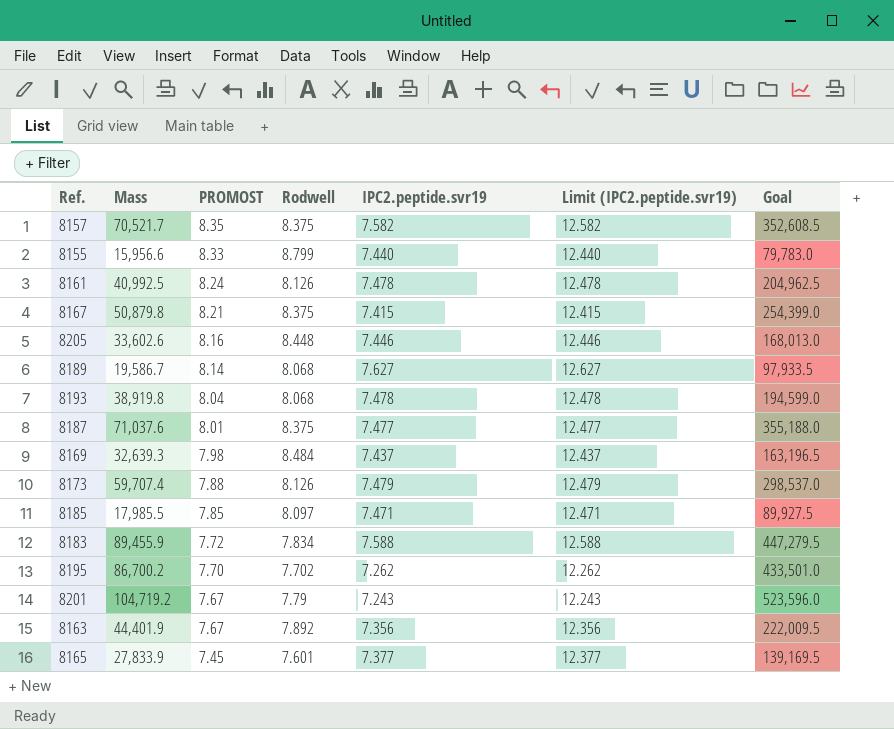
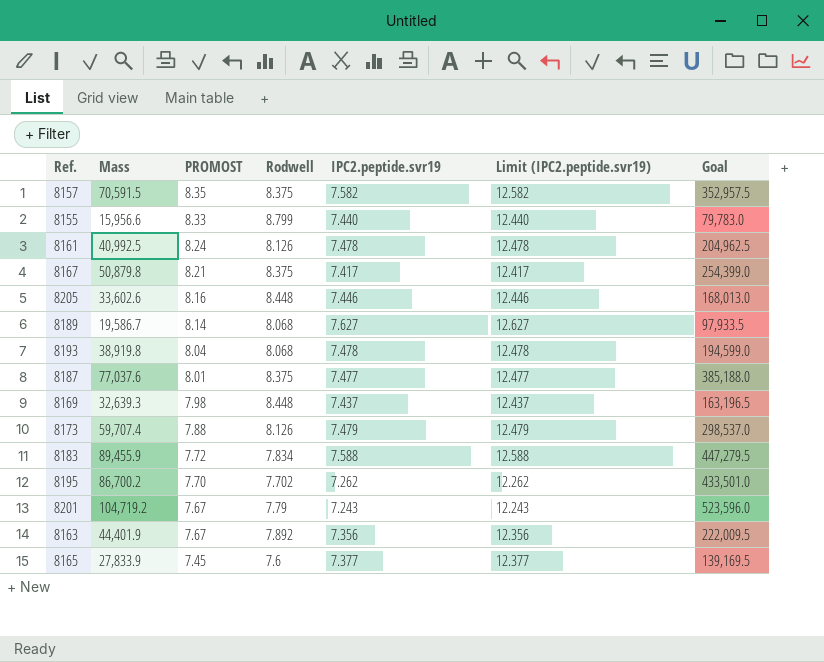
row 8185: 17,985.5 | 7.85 | 8.097 | 7.471 | 12.471 | 89,927.5 -> none
8157 | Mass: 70,521.7 -> 70,591.5
8157 | Goal: 352,608.5 -> 352,957.5
8167 | IPC2.peptide.svr19: 7.415 -> 7.417
8167 | Limit (IPC2.peptide.svr19): 12.415 -> 12.417
8187 | Mass: 71,037.6 -> 77,037.6
8187 | Goal: 355,188.0 -> 385,188.0
8169 | Rodwell: 8.484 -> 8.448
8165 | Rodwell: 7.601 -> 7.6

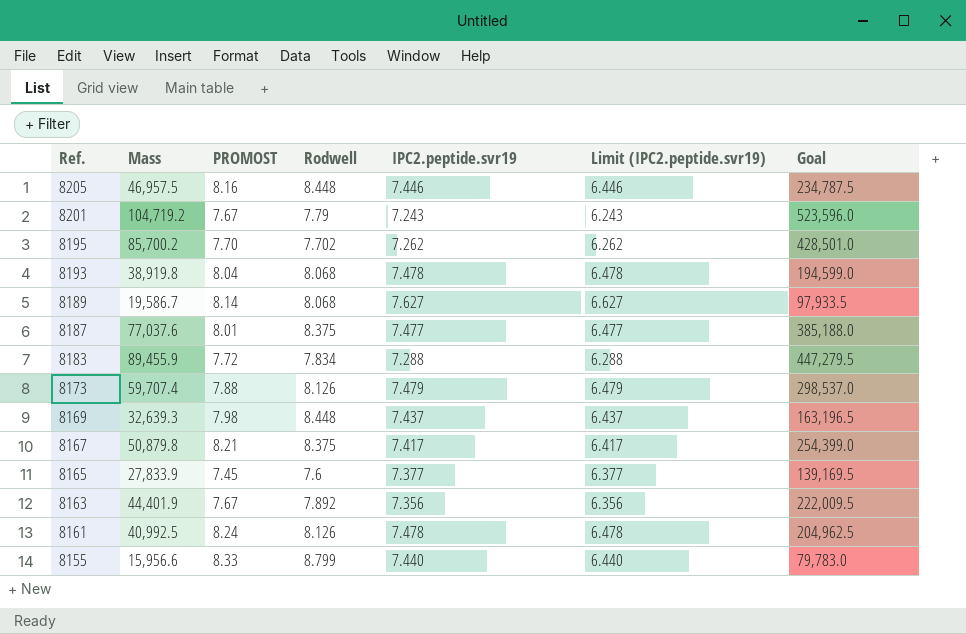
row order: PROMOST descending -> Ref. descending
column Limit (IPC2.peptide.svr19) | formula: [IPC2.peptide.svr19] + 5 -> [IPC2.peptide.svr19] - 1
row 8157: 70,591.5 | 8.35 | 8.375 | 7.582 | 12.582 | 352,957.5 -> none
8205 | Mass: 33,602.6 -> 46,957.5
8205 | Goal: 168,013.0 -> 234,787.5
8195 | Mass: 86,700.2 -> 85,700.2
8195 | Goal: 433,501.0 -> 428,501.0
8183 | IPC2.peptide.svr19: 7.588 -> 7.288

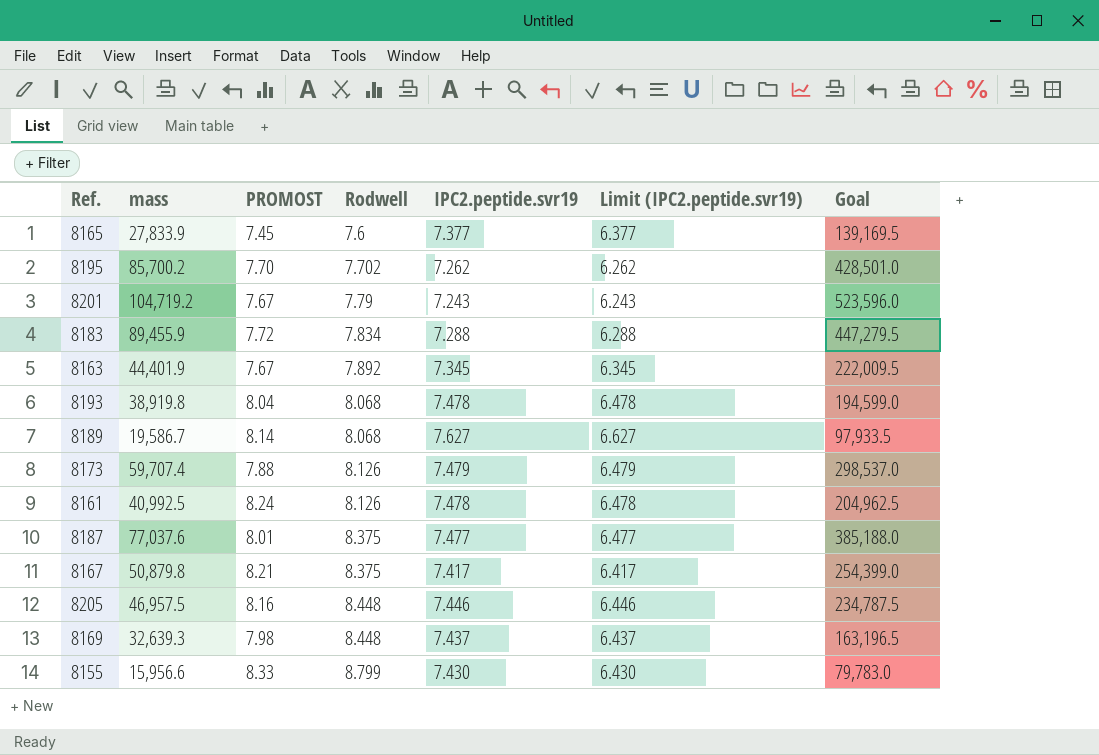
row order: Ref. descending -> Rodwell ascending
column name: Mass -> mass
8163 | IPC2.peptide.svr19: 7.356 -> 7.345
8163 | Limit (IPC2.peptide.svr19): 6.356 -> 6.345
8155 | IPC2.peptide.svr19: 7.440 -> 7.430
8155 | Limit (IPC2.peptide.svr19): 6.440 -> 6.430

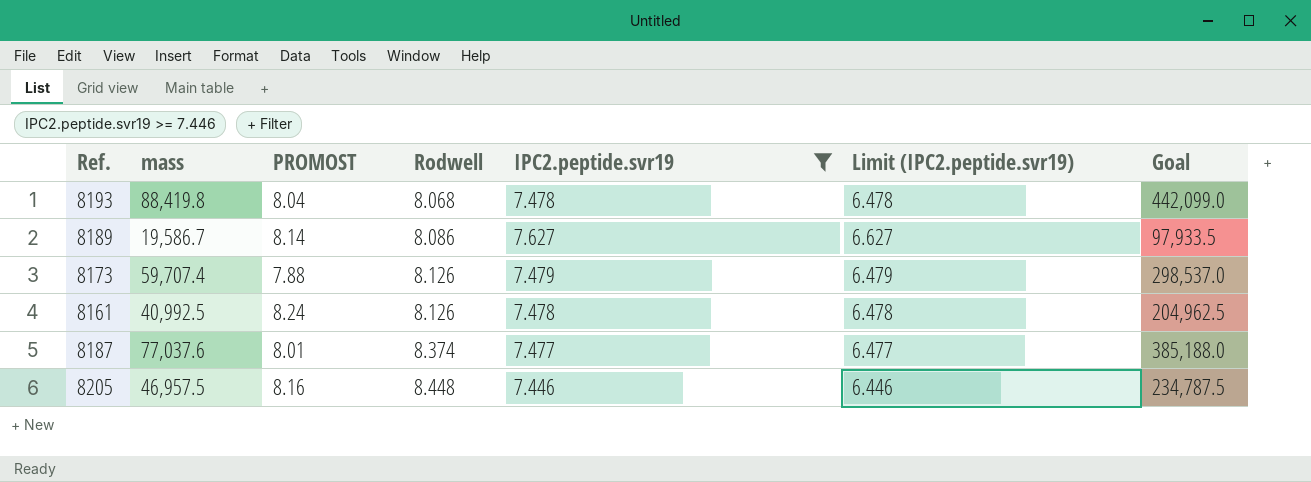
filter: none -> IPC2.peptide.svr19 >= 7.446
8193 | mass: 38,919.8 -> 88,419.8
8193 | Goal: 194,599.0 -> 442,099.0
8189 | Rodwell: 8.068 -> 8.086
8187 | Rodwell: 8.375 -> 8.374

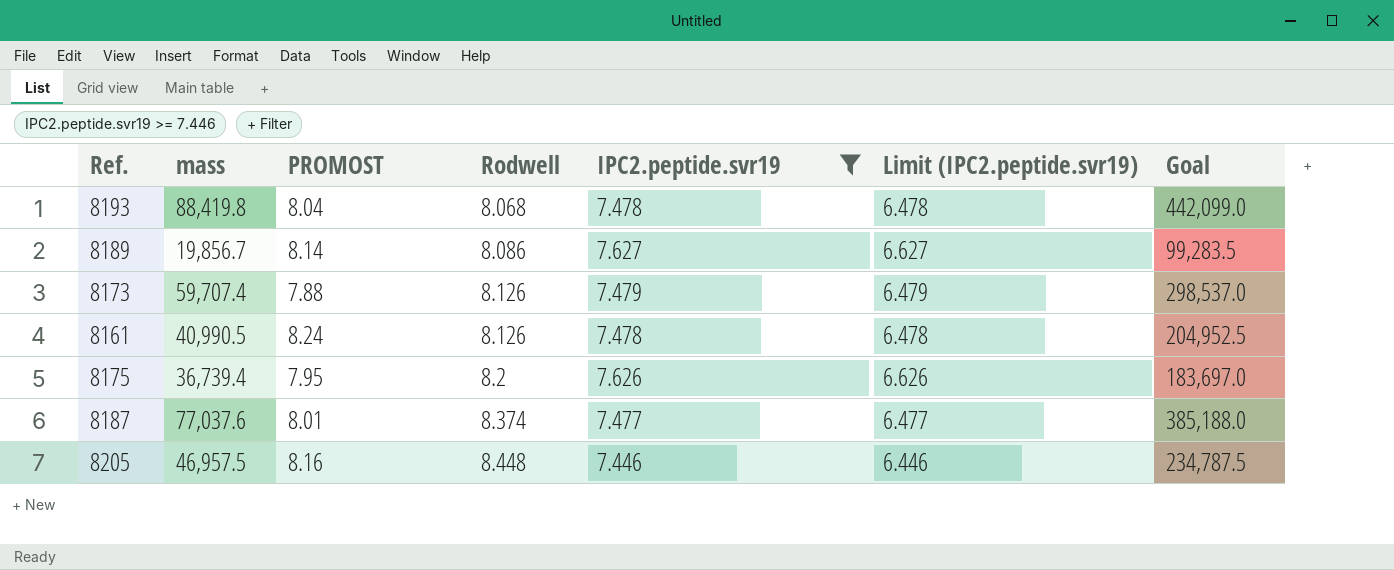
8189 | mass: 19,586.7 -> 19,856.7
8189 | Goal: 97,933.5 -> 99,283.5
8161 | mass: 40,992.5 -> 40,990.5
8161 | Goal: 204,962.5 -> 204,952.5
row 8175: none -> 36,739.4 | 7.95 | 8.2 | 7.626 | 6.626 | 183,697.0

